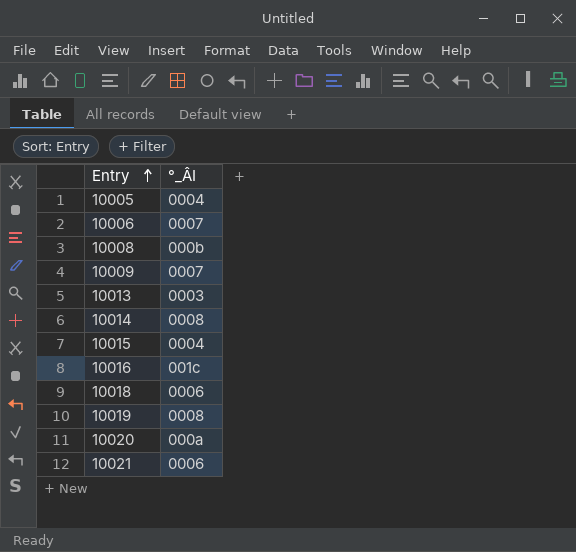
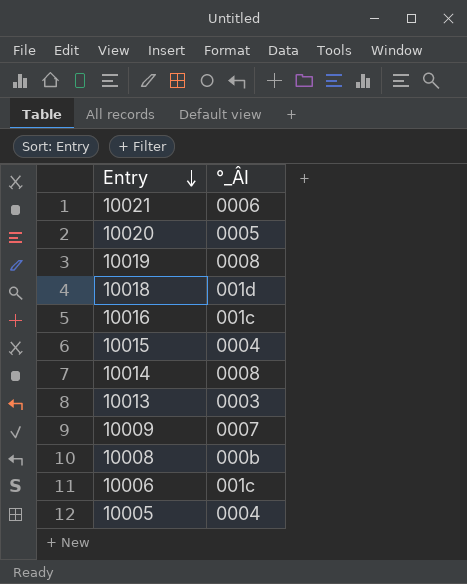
row order: Entry ascending -> Entry descending
10020 | °_ÂI: 000a -> 0005
10018 | °_ÂI: 0006 -> 001d
10006 | °_ÂI: 0007 -> 001c

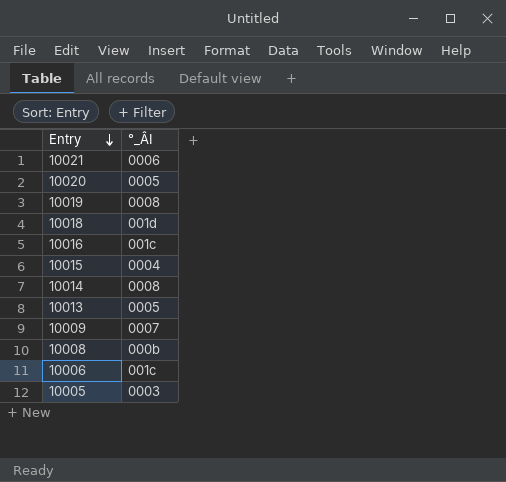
10013 | °_ÂI: 0003 -> 0005
10005 | °_ÂI: 0004 -> 0003

